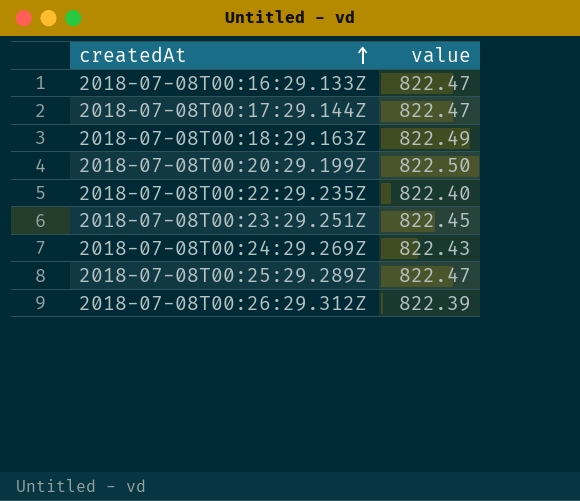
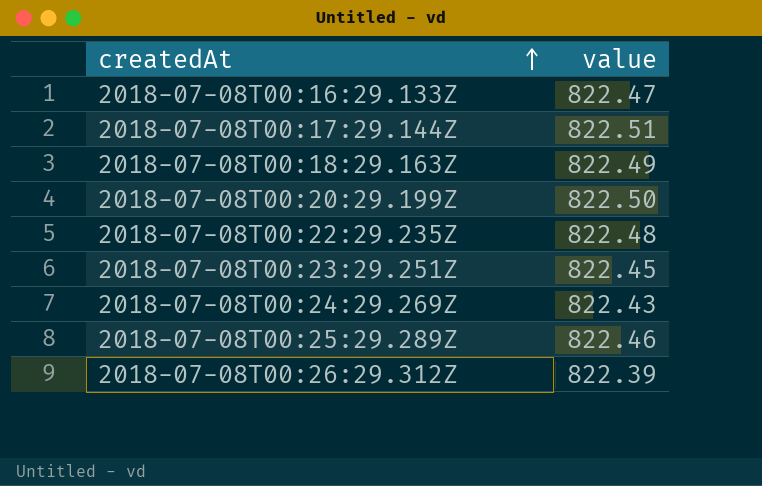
2018-07-08T00:17:29.144Z | value: 822.47 -> 822.51
2018-07-08T00:22:29.235Z | value: 822.40 -> 822.48
2018-07-08T00:25:29.289Z | value: 822.47 -> 822.46

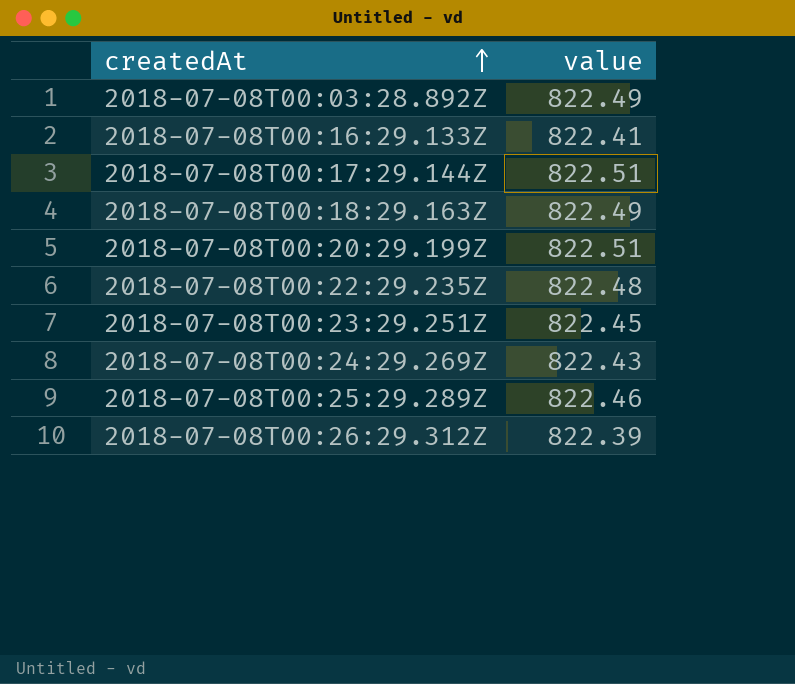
row 2018-07-08T00:03:28.892Z: none -> 822.49
2018-07-08T00:16:29.133Z | value: 822.47 -> 822.41
2018-07-08T00:20:29.199Z | value: 822.50 -> 822.51

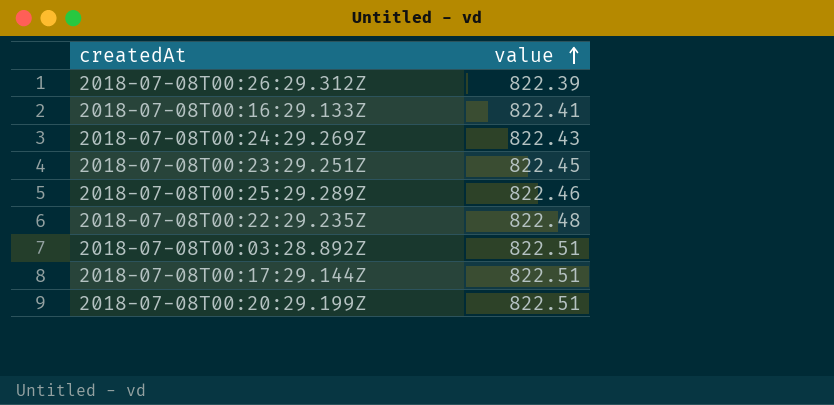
row order: createdAt ascending -> value ascending
row 2018-07-08T00:18:29.163Z: 822.49 -> none
2018-07-08T00:03:28.892Z | value: 822.49 -> 822.51

